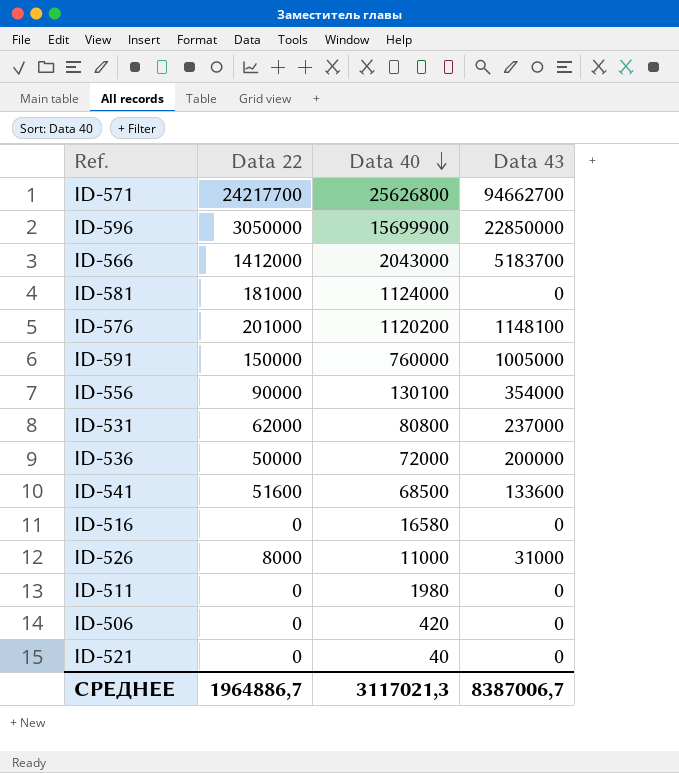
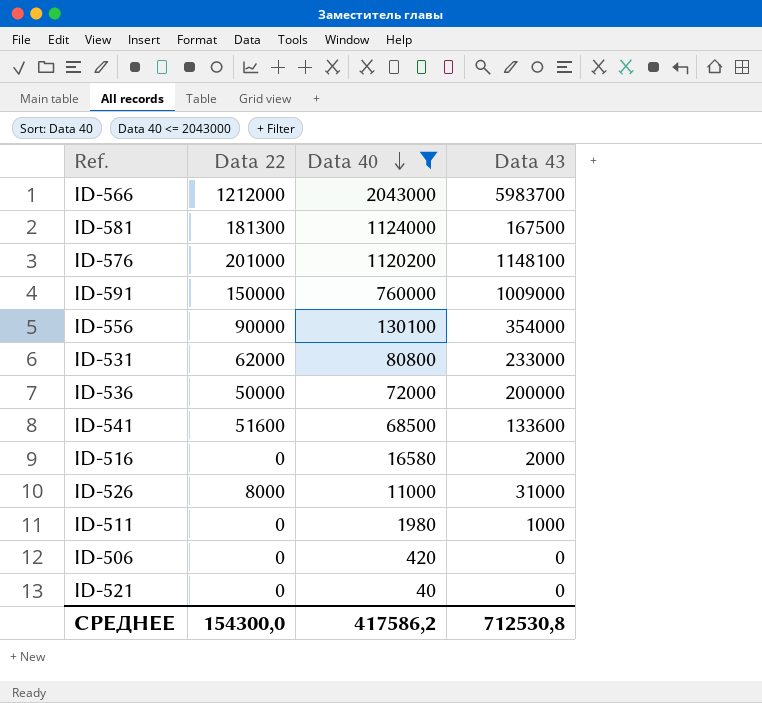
filter: none -> Data 40 <= 2043000
ID-566 | Data 22: 1412000 -> 1212000
ID-566 | Data 43: 5183700 -> 5983700
ID-581 | Data 22: 181000 -> 181300
ID-581 | Data 43: 0 -> 167500
ID-591 | Data 43: 1005000 -> 1009000
ID-531 | Data 43: 237000 -> 233000
ID-516 | Data 43: 0 -> 2000
ID-511 | Data 43: 0 -> 1000
СРЕДНЕЕ | Data 22: 1964886,7 -> 154300,0
СРЕДНЕЕ | Data 40: 3117021,3 -> 417586,2
СРЕДНЕЕ | Data 43: 8387006,7 -> 712530,8

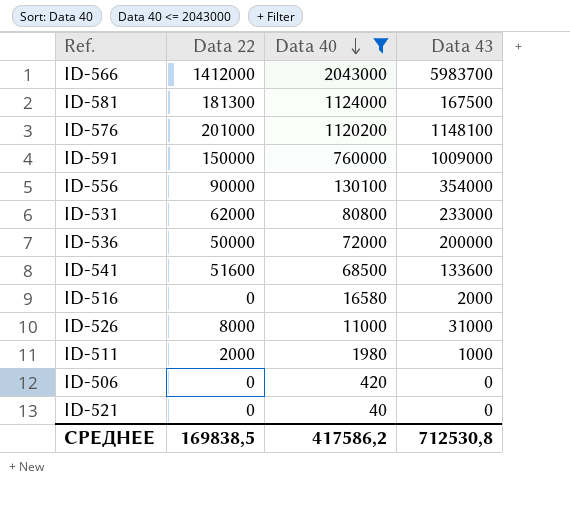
ID-566 | Data 22: 1212000 -> 1412000
ID-511 | Data 22: 0 -> 2000
СРЕДНЕЕ | Data 22: 154300,0 -> 169838,5

